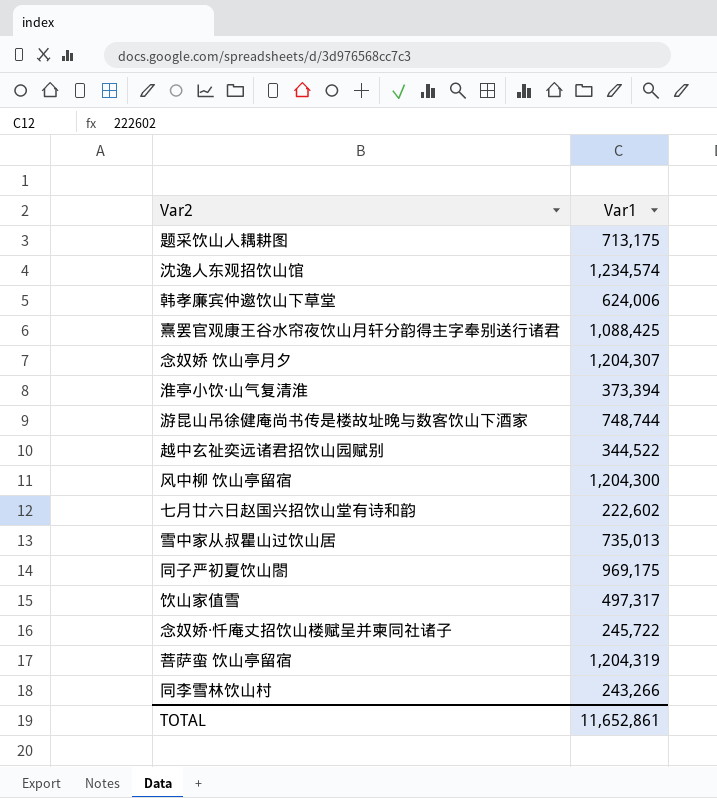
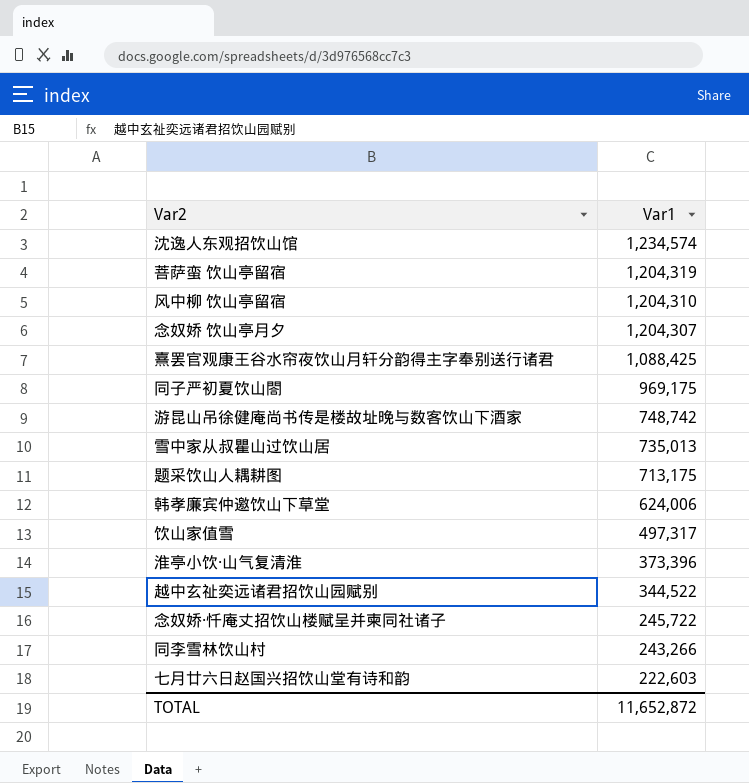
row order: none -> Var1 descending
风中柳 饮山亭留宿 | Var1: 1,204,300 -> 1,204,310
游昆山吊徐健庵尚书传是楼故址晚与数客饮山下酒家 | Var1: 748,744 -> 748,742
淮亭小饮·山气复清淮 | Var1: 373,394 -> 373,396
七月廿六日赵国兴招饮山堂有诗和韵 | Var1: 222,602 -> 222,603
TOTAL | Var1: 11,652,861 -> 11,652,872

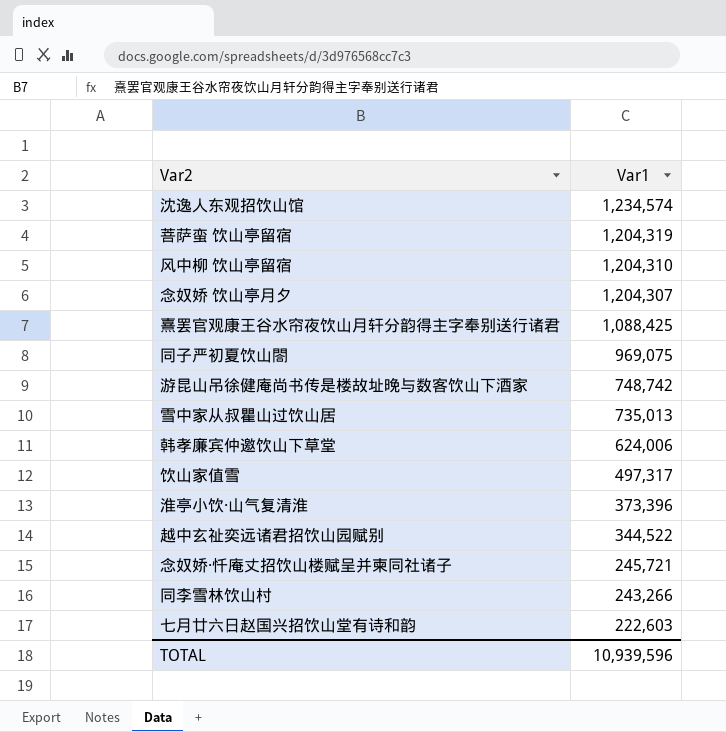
row 题采饮山人耦耕图: 713,175 -> none
同子严初夏饮山閤 | Var1: 969,175 -> 969,075
念奴娇·忏庵丈招饮山楼赋呈并柬同社诸子 | Var1: 245,722 -> 245,721
TOTAL | Var1: 11,652,872 -> 10,939,596

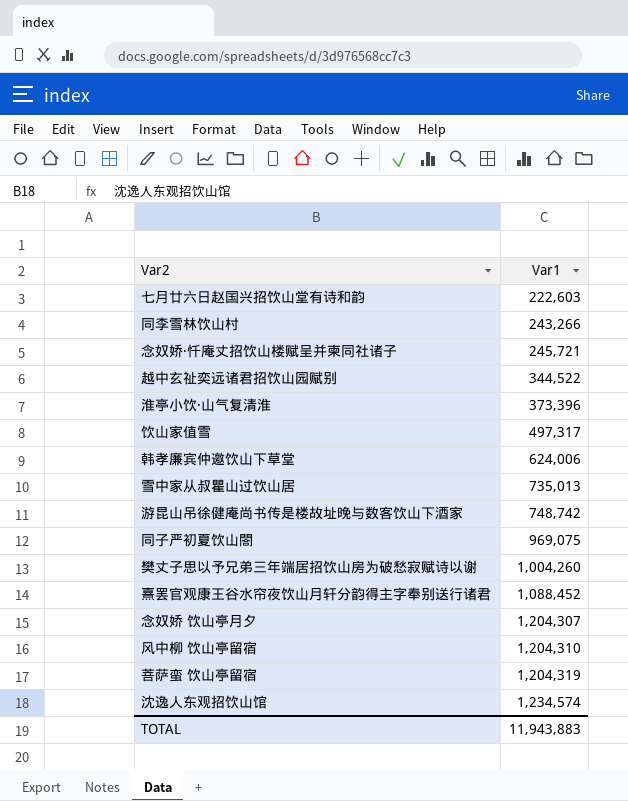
row order: Var1 descending -> Var1 ascending
row 樊丈子思以予兄弟三年端居招饮山房为破愁寂赋诗以谢: none -> 1,004,260
熹罢官观康王谷水帘夜饮山月轩分韵得主字奉别送行诸君 | Var1: 1,088,425 -> 1,088,452
TOTAL | Var1: 10,939,596 -> 11,943,883

